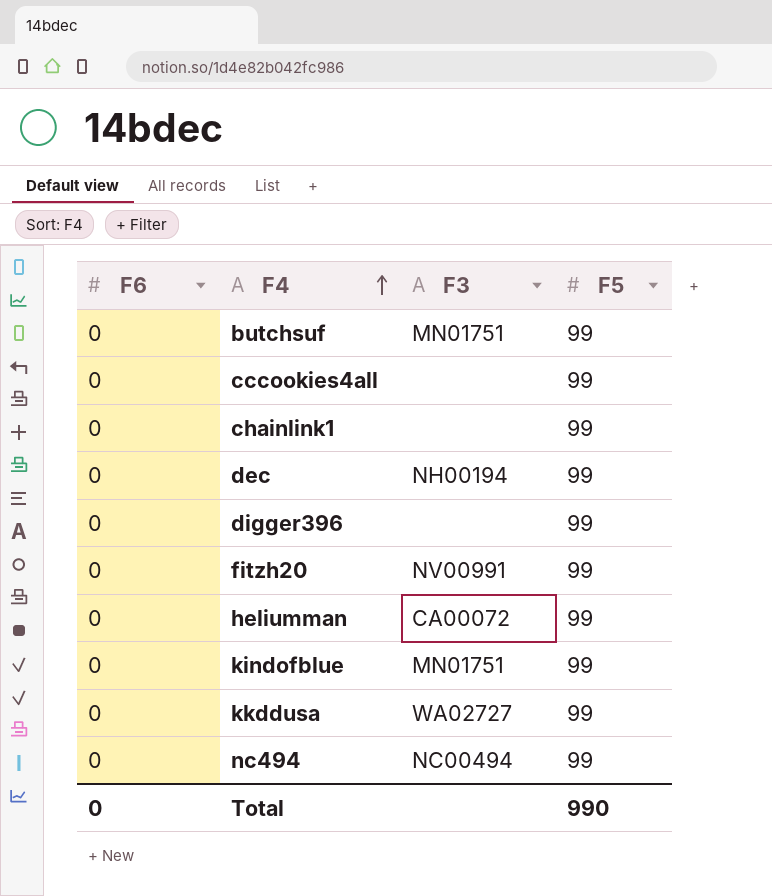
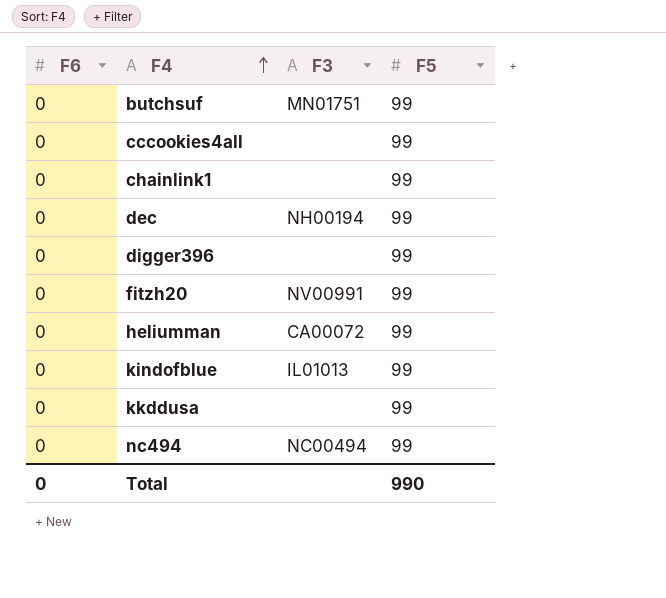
kindofblue | F3: MN01751 -> IL01013
kkddusa | F3: WA02727 -> none

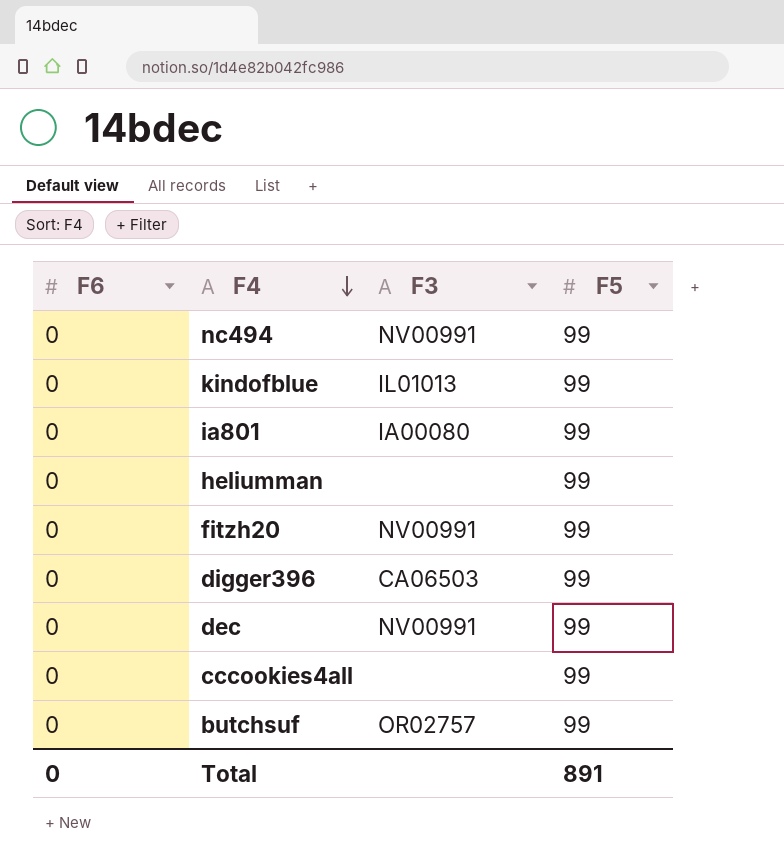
row order: F4 ascending -> F4 descending
row chainlink1: 0 | none | 99 -> none
row kkddusa: 0 | none | 99 -> none
nc494 | F3: NC00494 -> NV00991
row ia801: none -> 0 | IA00080 | 99
heliumman | F3: CA00072 -> none
digger396 | F3: none -> CA06503
dec | F3: NH00194 -> NV00991
butchsuf | F3: MN01751 -> OR02757
Total | F5: 990 -> 891

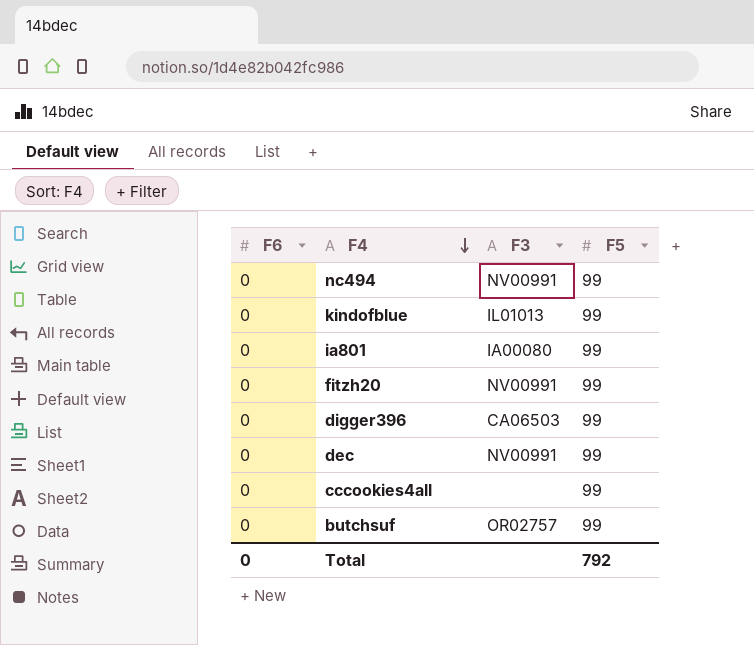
row heliumman: 0 | none | 99 -> none
Total | F5: 891 -> 792

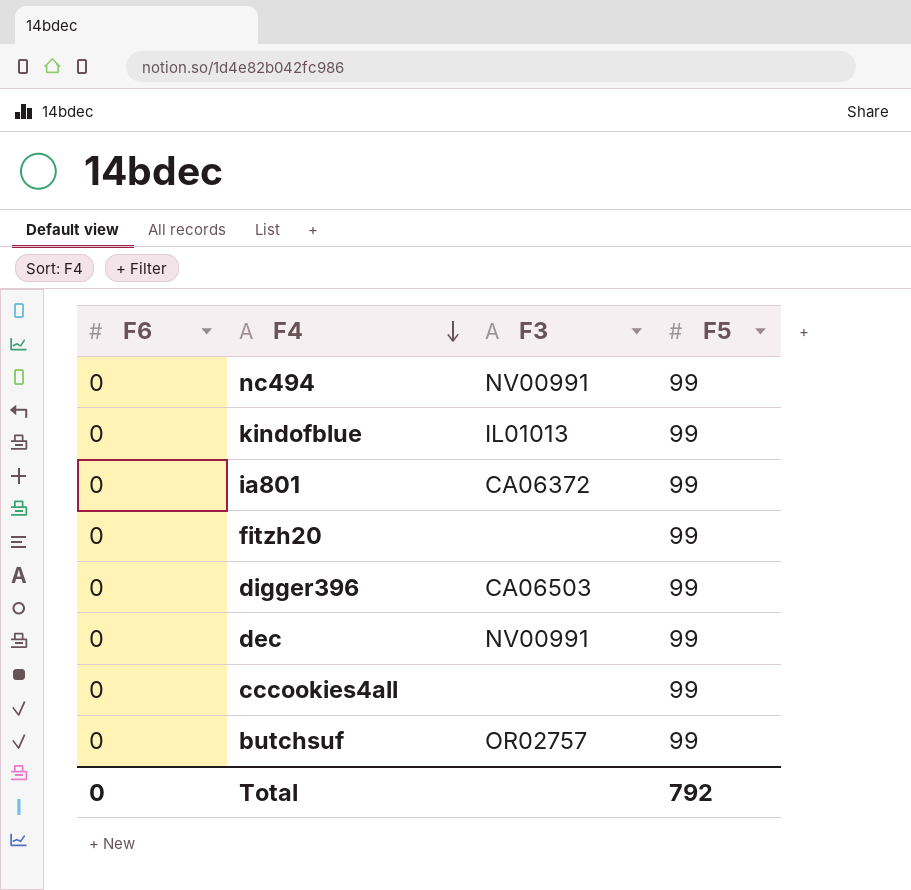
ia801 | F3: IA00080 -> CA06372
fitzh20 | F3: NV00991 -> none

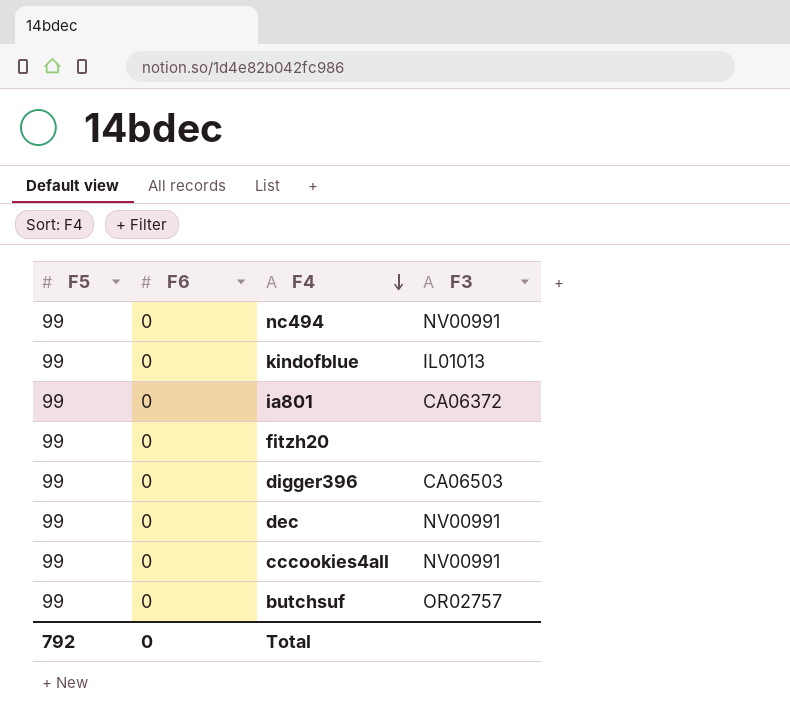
column F5 | position: 4 -> 1
cccookies4all | F3: none -> NV00991

